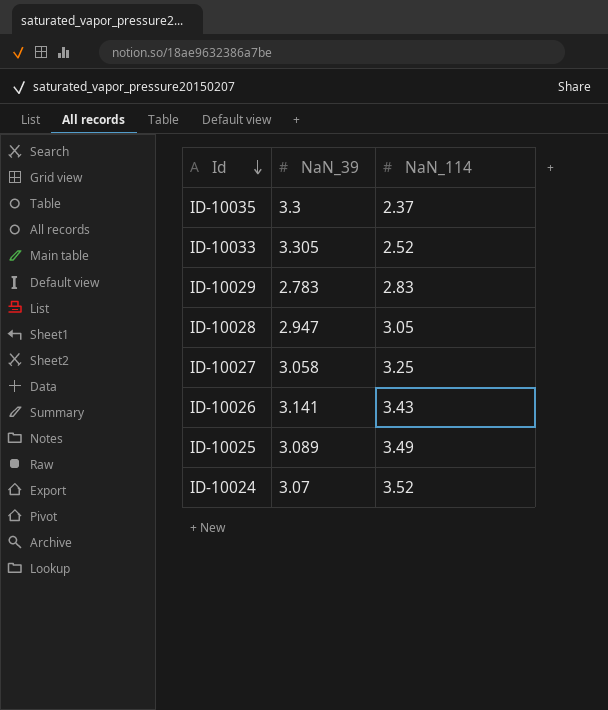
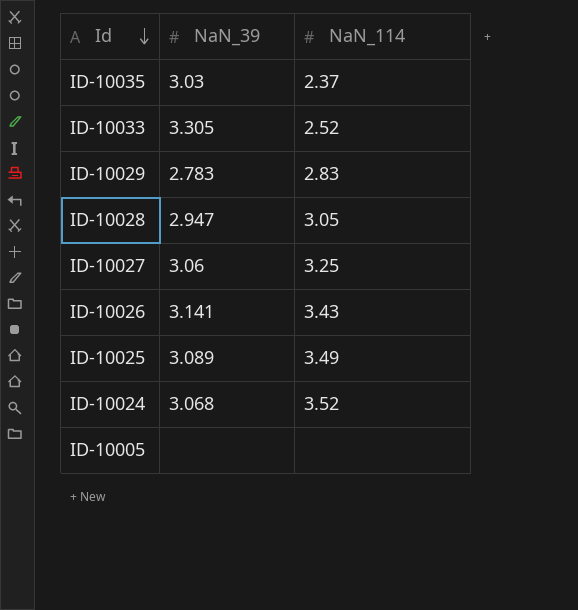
ID-10035 | NaN_39: 3.3 -> 3.03
ID-10027 | NaN_39: 3.058 -> 3.06
ID-10024 | NaN_39: 3.07 -> 3.068
row ID-10005: none -> none | none

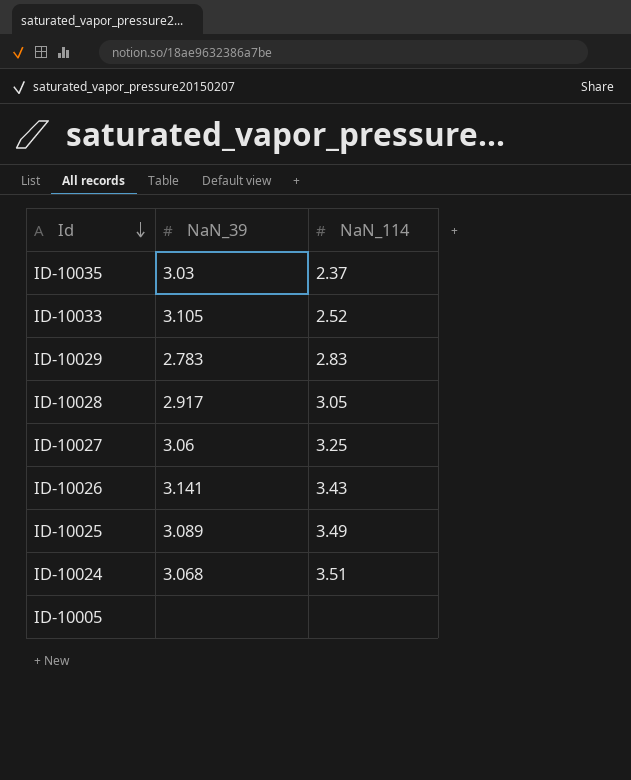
ID-10033 | NaN_39: 3.305 -> 3.105
ID-10028 | NaN_39: 2.947 -> 2.917
ID-10024 | NaN_114: 3.52 -> 3.51

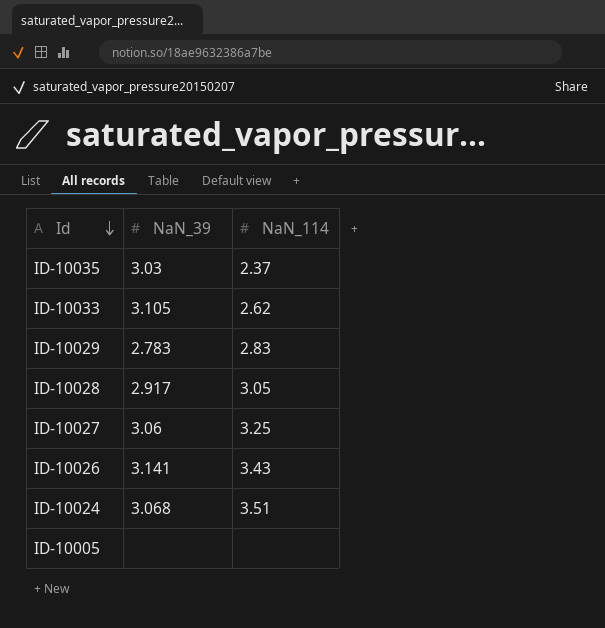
row ID-10025: 3.089 | 3.49 -> none
ID-10033 | NaN_114: 2.52 -> 2.62

